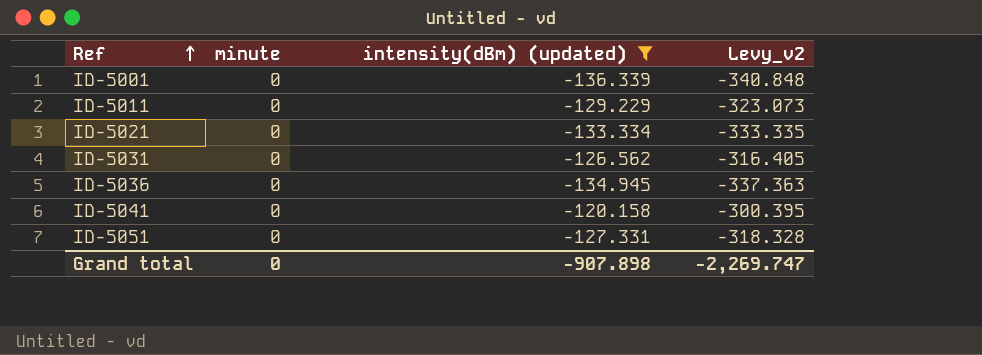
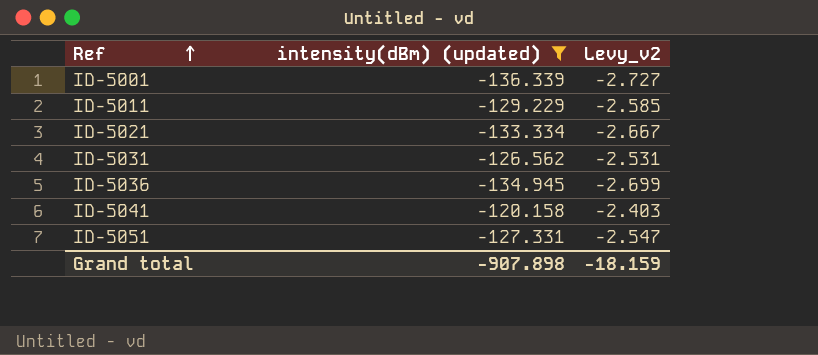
column minute | position: 2 -> none
column Levy_v2 | formula: [intensity(dBm) (updated)] * 2.5 -> [intensity(dBm) (updated)] * 0.02
Grand total | Levy_v2: -2,269.747 -> -18.159

